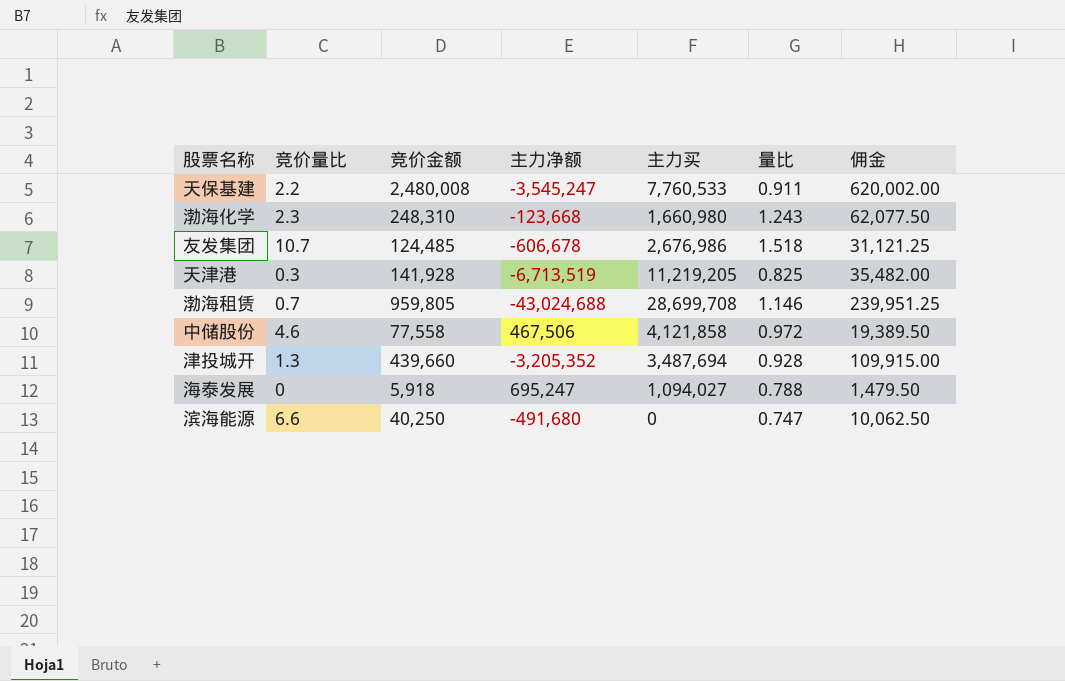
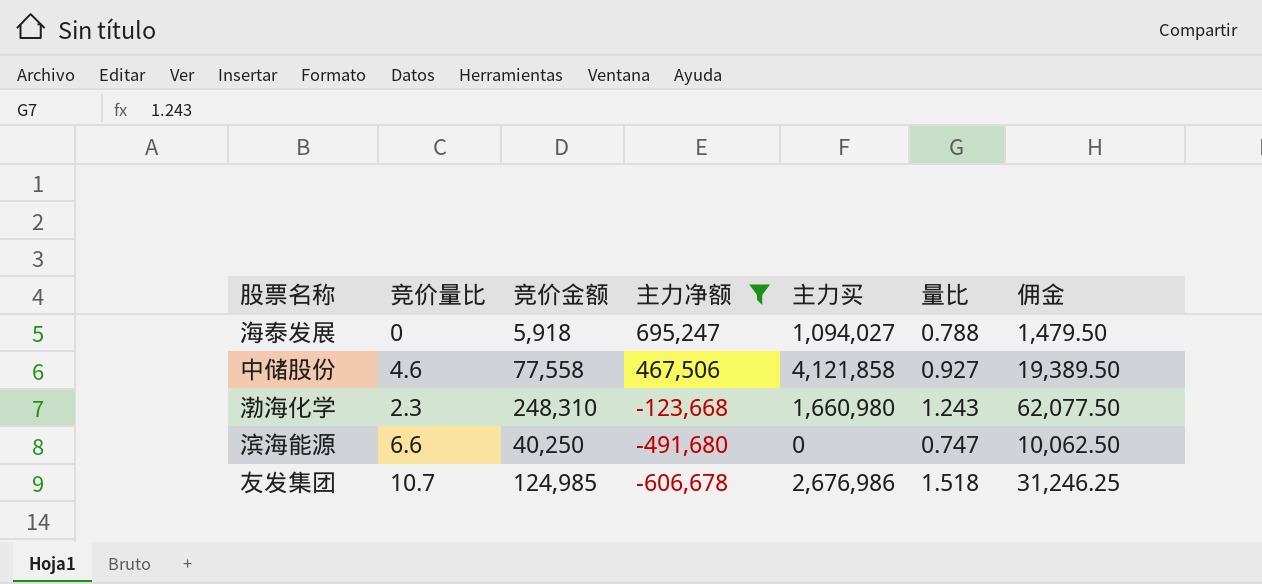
filter: none -> 主力净额 >= -606,678
row order: none -> 主力净额 descending
中储股份 | 量比: 0.972 -> 0.927
友发集团 | 竞价金额: 124,485 -> 124,985
友发集团 | 佣金: 31,121.25 -> 31,246.25

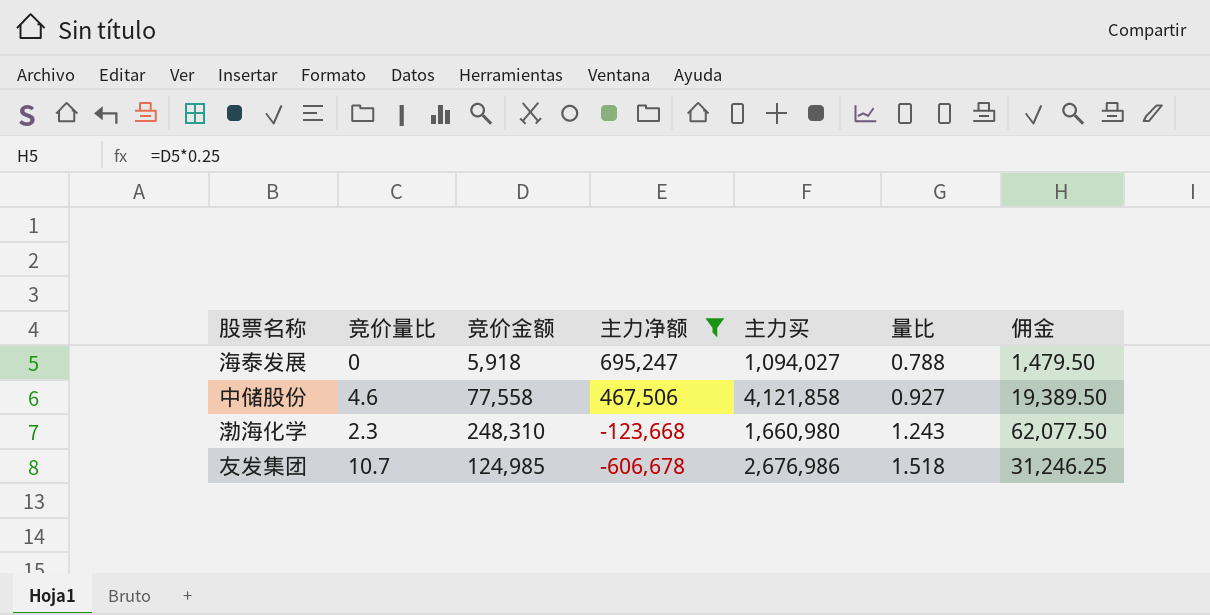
row 滨海能源: 6.6 | 40,250 | -491,680 | 0 | 0.747 | 10,062.50 -> none

